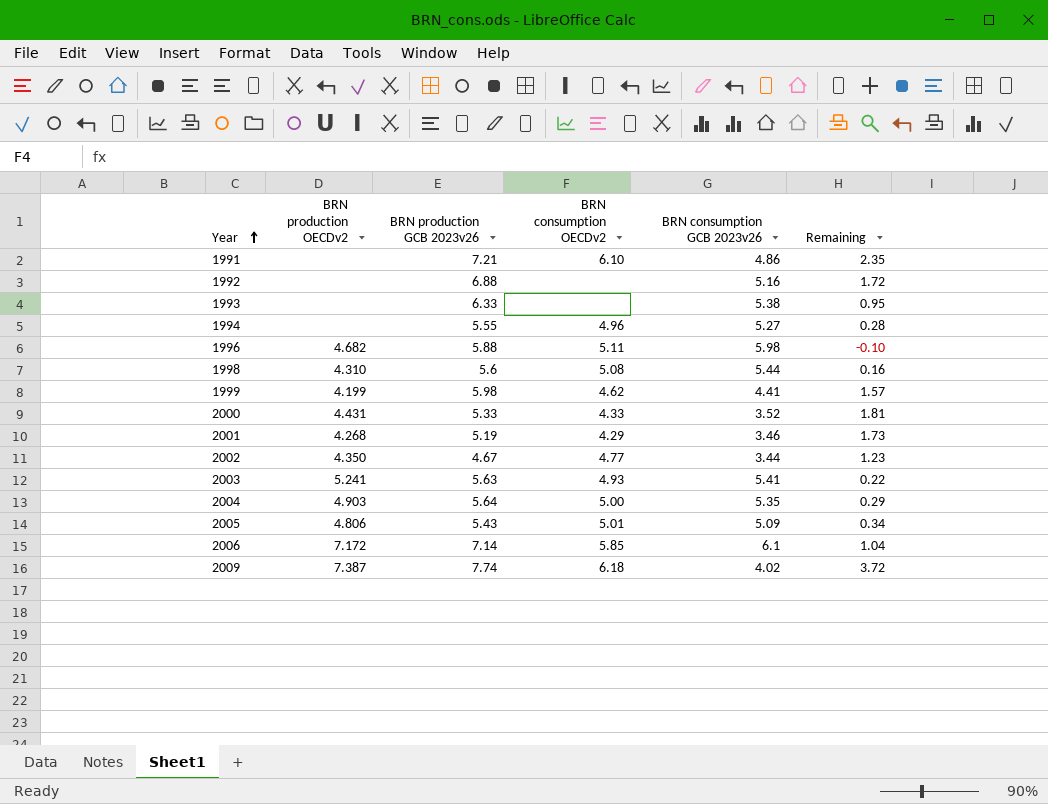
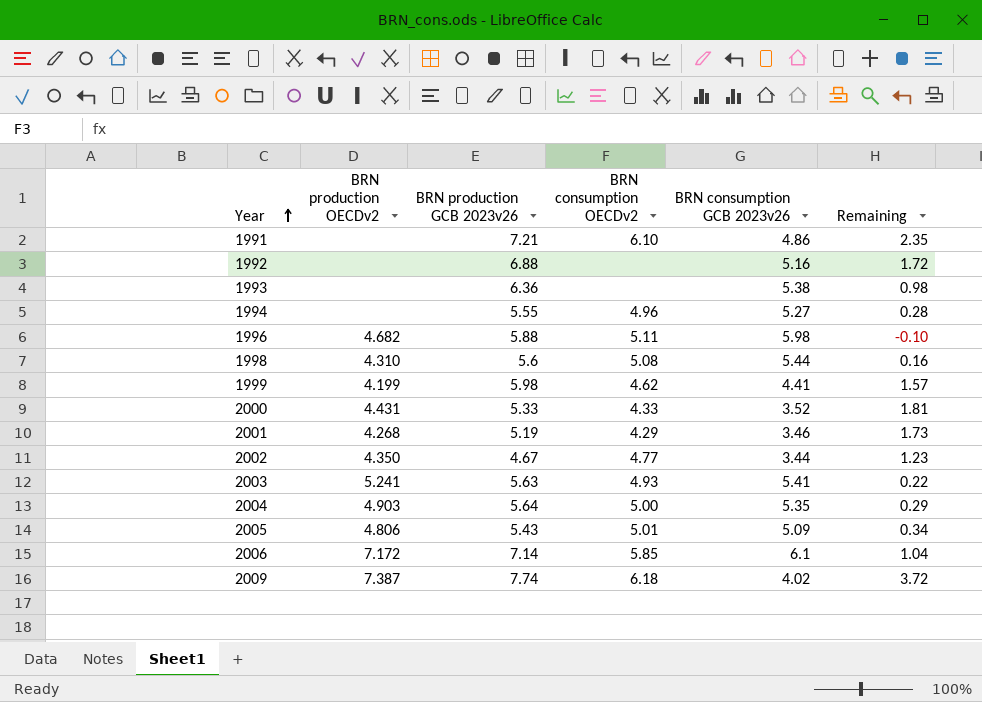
1993 | BRN production GCB 2023v26: 6.33 -> 6.36
1993 | Remaining: 0.95 -> 0.98

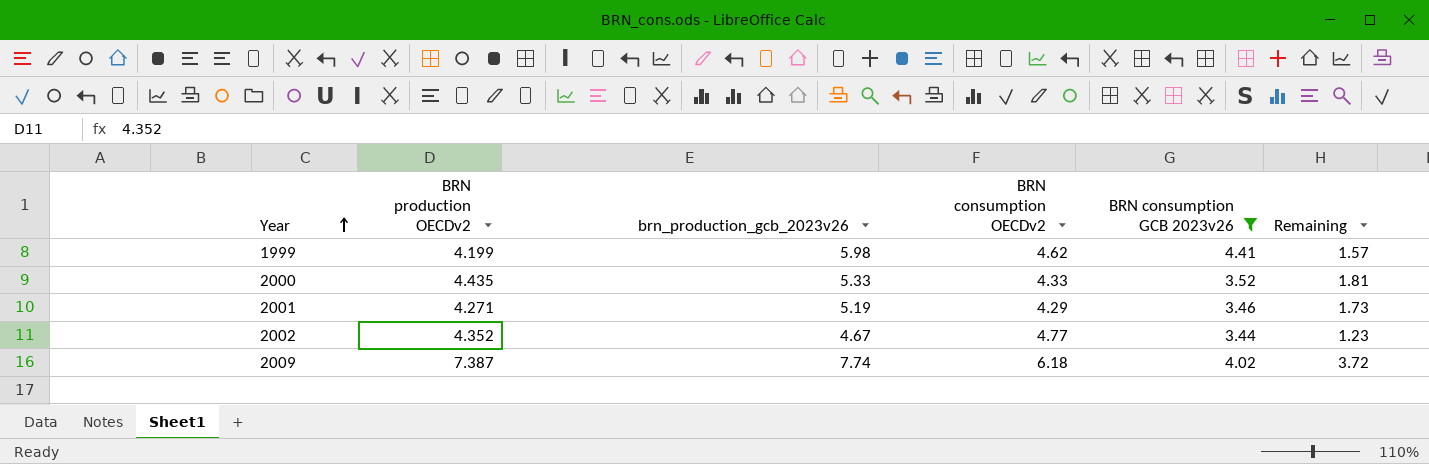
filter: none -> BRN consumption GCB 2023v26 <= 4.41
column name: BRN production GCB 2023v26 -> brn_production_gcb_2023v26
2000 | BRN production OECDv2: 4.431 -> 4.435
2001 | BRN production OECDv2: 4.268 -> 4.271
2002 | BRN production OECDv2: 4.350 -> 4.352

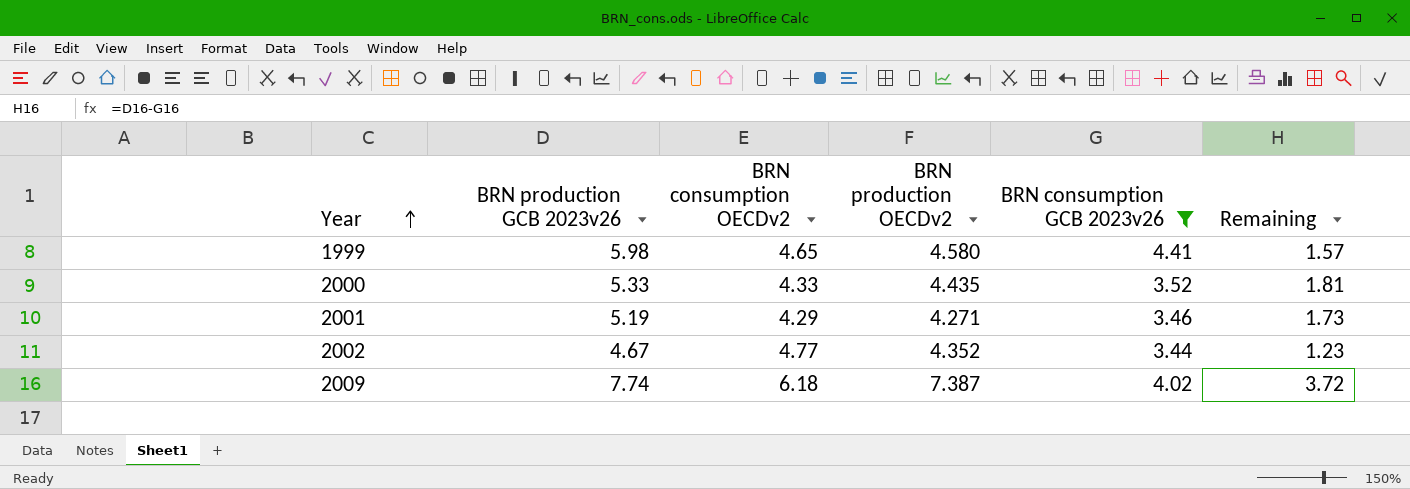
column name: brn_production_gcb_2023v26 -> BRN production GCB 2023v26
column BRN production OECDv2 | position: 2 -> 4
1999 | BRN consumption OECDv2: 4.62 -> 4.65
1999 | BRN production OECDv2: 4.199 -> 4.580

